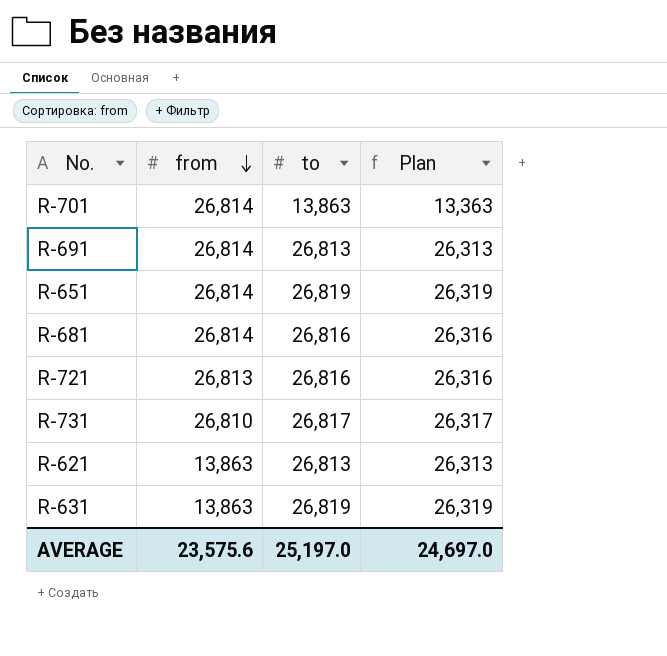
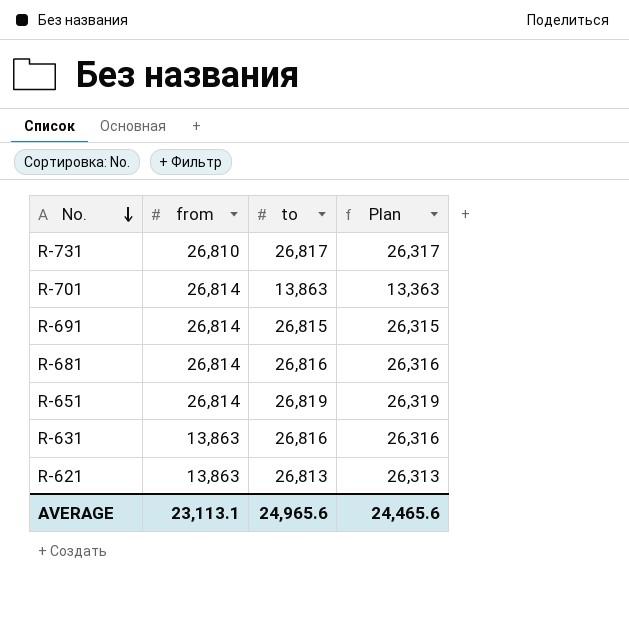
row order: from descending -> No. descending
row R-721: 26,813 | 26,816 | 26,316 -> none
R-691 | to: 26,813 -> 26,815
R-691 | Plan: 26,313 -> 26,315
R-631 | to: 26,819 -> 26,816
R-631 | Plan: 26,319 -> 26,316
AVERAGE | from: 23,575.6 -> 23,113.1
AVERAGE | to: 25,197.0 -> 24,965.6
AVERAGE | Plan: 24,697.0 -> 24,465.6

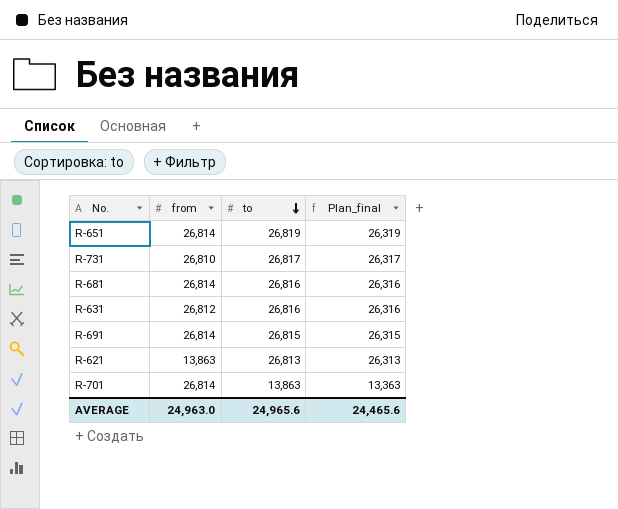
row order: No. descending -> to descending
column name: Plan -> Plan_final
R-631 | from: 13,863 -> 26,812
AVERAGE | from: 23,113.1 -> 24,963.0

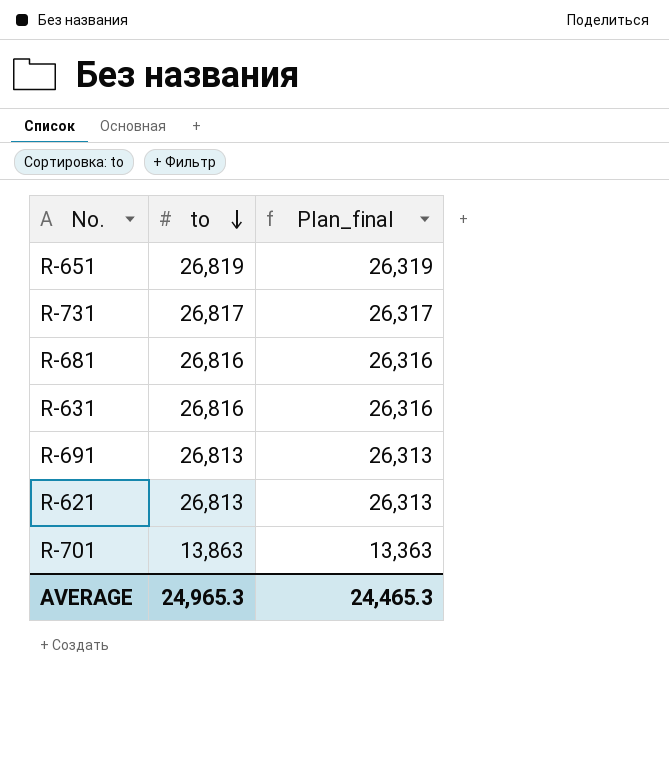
column from | position: 2 -> none
R-691 | to: 26,815 -> 26,813
R-691 | Plan_final: 26,315 -> 26,313
AVERAGE | to: 24,965.6 -> 24,965.3
AVERAGE | Plan_final: 24,465.6 -> 24,465.3

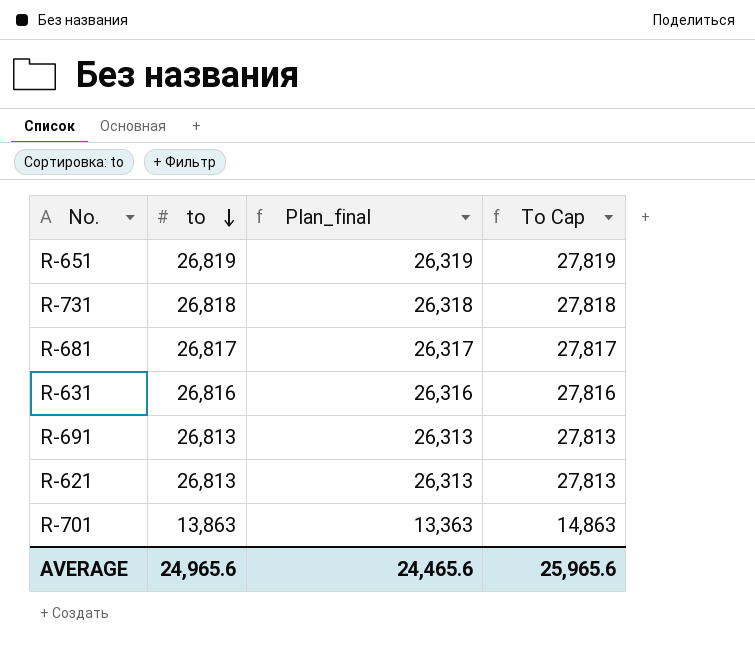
column To Cap | formula: none -> [to] + 1000
R-731 | to: 26,817 -> 26,818
R-731 | Plan_final: 26,317 -> 26,318
R-681 | to: 26,816 -> 26,817
R-681 | Plan_final: 26,316 -> 26,317
AVERAGE | to: 24,965.3 -> 24,965.6
AVERAGE | Plan_final: 24,465.3 -> 24,465.6

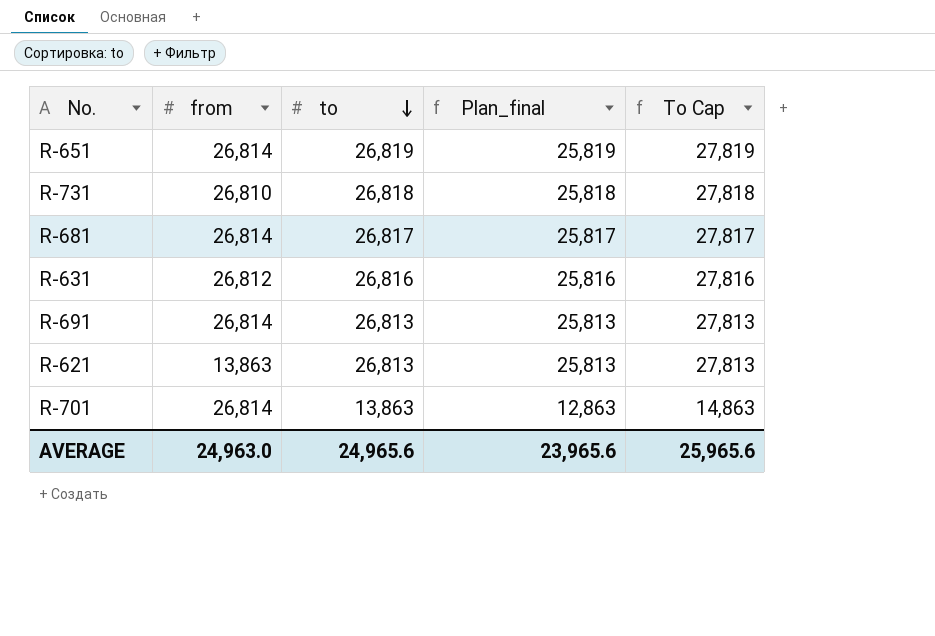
column from | position: none -> 2
column Plan_final | formula: [to] - 500 -> [to] - 1000
AVERAGE | Plan_final: 24,465.6 -> 23,965.6

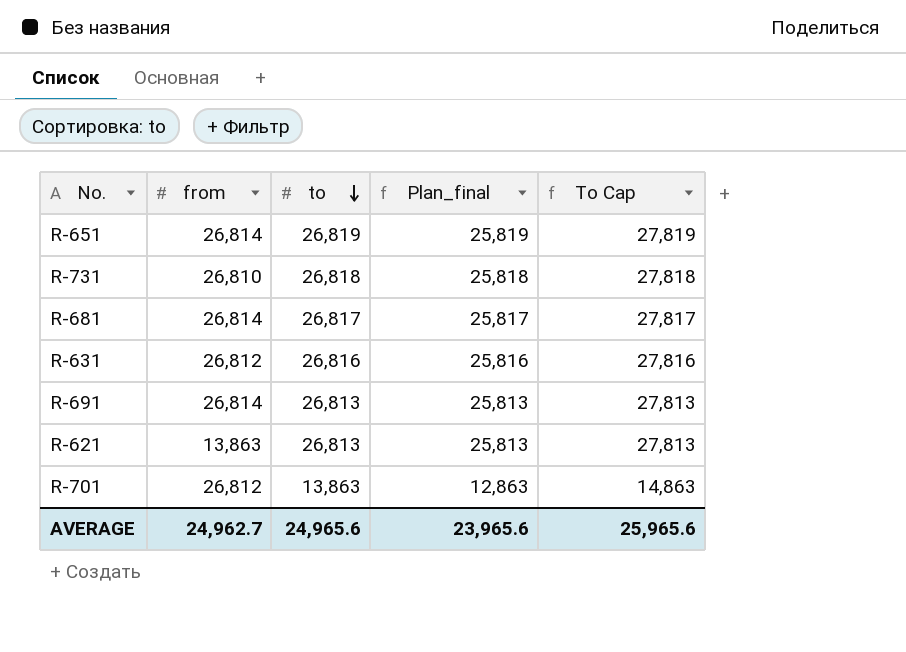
R-701 | from: 26,814 -> 26,812
AVERAGE | from: 24,963.0 -> 24,962.7

